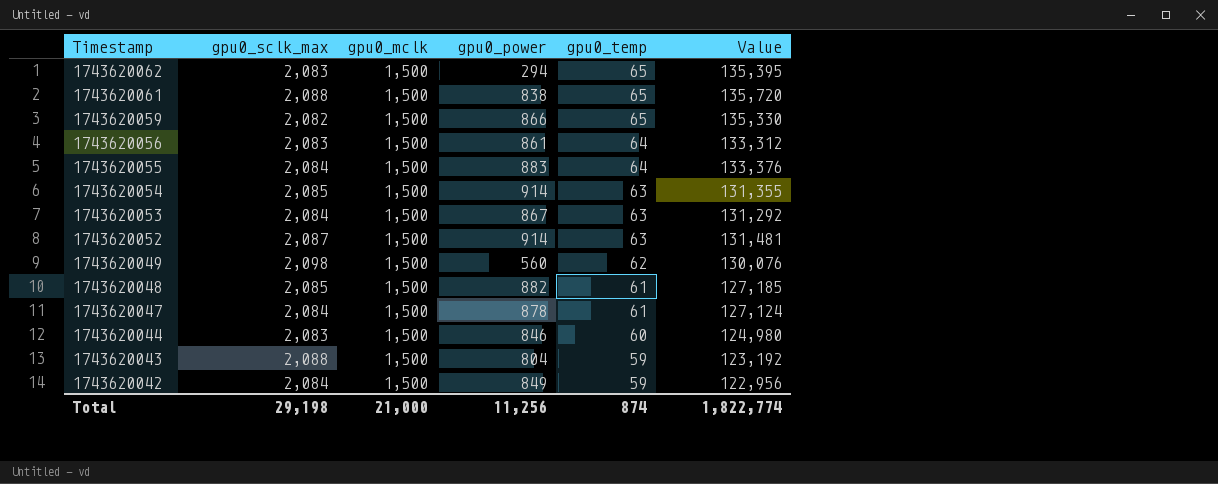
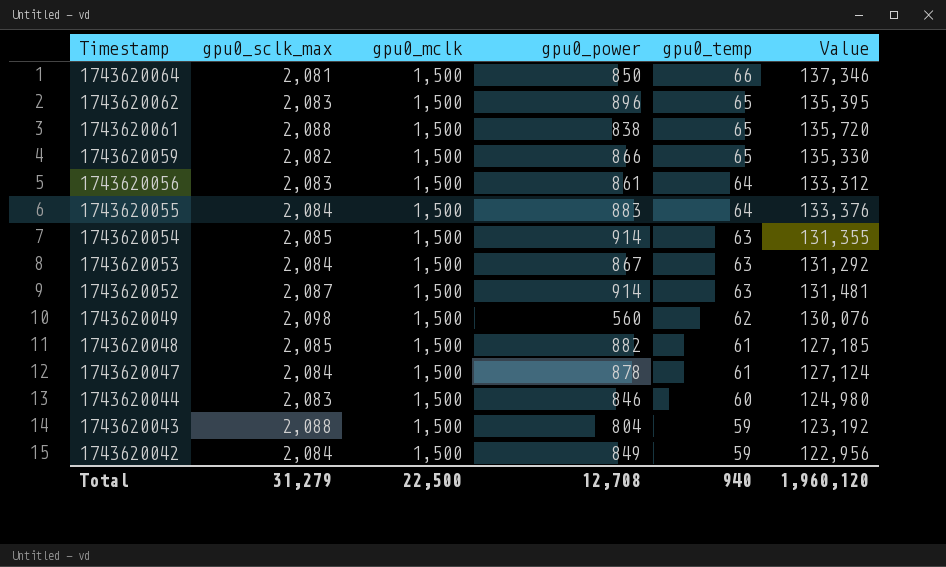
row 1743620064: none -> 2,081 | 1,500 | 850 | 66 | 137,346
1743620062 | gpu0_power: 294 -> 896
Total | gpu0_sclk_max: 29,198 -> 31,279
Total | gpu0_mclk: 21,000 -> 22,500
Total | gpu0_power: 11,256 -> 12,708
Total | gpu0_temp: 874 -> 940
Total | Value: 1,822,774 -> 1,960,120

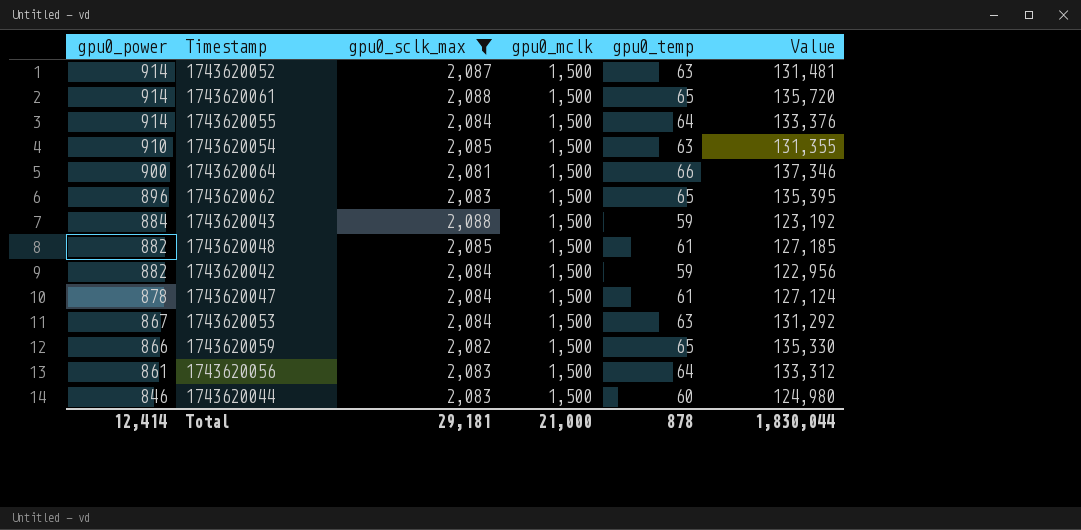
filter: none -> gpu0_sclk_max != 2,098
row order: Timestamp descending -> gpu0_power descending
column gpu0_power | position: 4 -> 1
1743620061 | gpu0_power: 838 -> 914
1743620055 | gpu0_power: 883 -> 914
1743620054 | gpu0_power: 914 -> 910
1743620064 | gpu0_power: 850 -> 900
1743620043 | gpu0_power: 804 -> 884
1743620042 | gpu0_power: 849 -> 882
Total | gpu0_power: 12,708 -> 12,414
Total | gpu0_sclk_max: 31,279 -> 29,181
Total | gpu0_mclk: 22,500 -> 21,000
Total | gpu0_temp: 940 -> 878
Total | Value: 1,960,120 -> 1,830,044

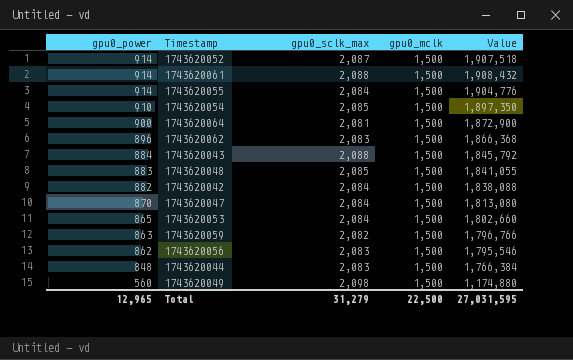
filter: gpu0_sclk_max != 2,098 -> none
column gpu0_temp | position: 5 -> none
column Value | formula: [gpu0_sclk_max] * [gpu0_temp] -> [gpu0_power] * [gpu0_sclk_max]
1743620048 | gpu0_power: 882 -> 883
1743620047 | gpu0_power: 878 -> 870
1743620053 | gpu0_power: 867 -> 865
1743620059 | gpu0_power: 866 -> 863
1743620056 | gpu0_power: 861 -> 862
1743620044 | gpu0_power: 846 -> 848
Total | gpu0_power: 12,414 -> 12,965
Total | gpu0_sclk_max: 29,181 -> 31,279
Total | gpu0_mclk: 21,000 -> 22,500
Total | Value: 1,830,044 -> 27,031,595

